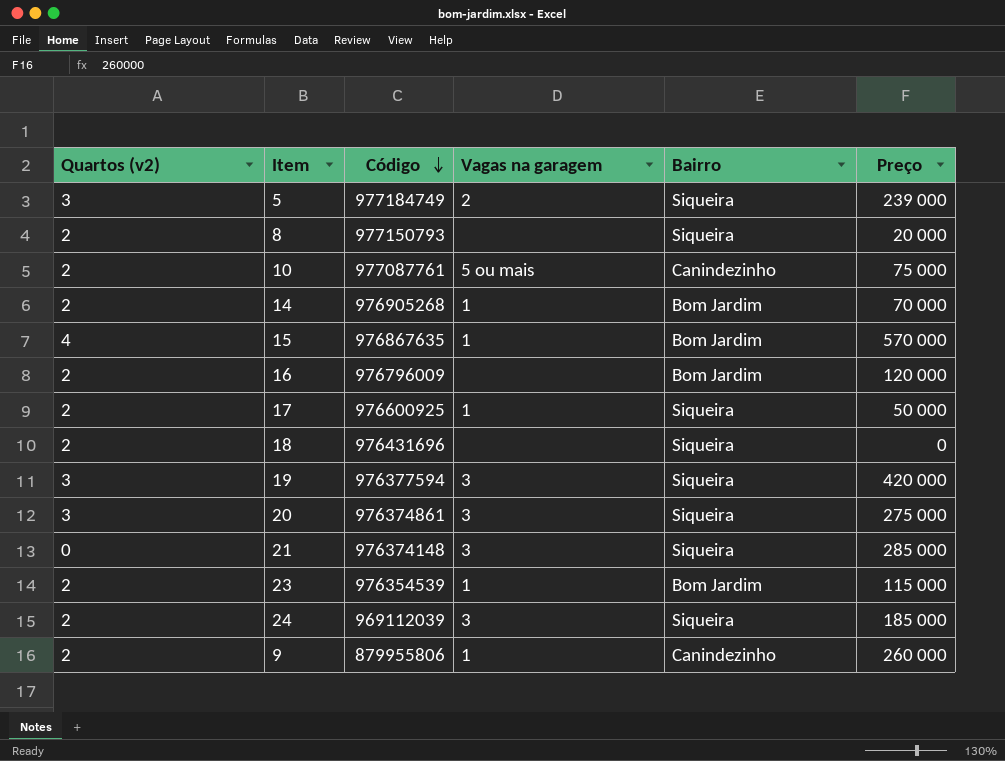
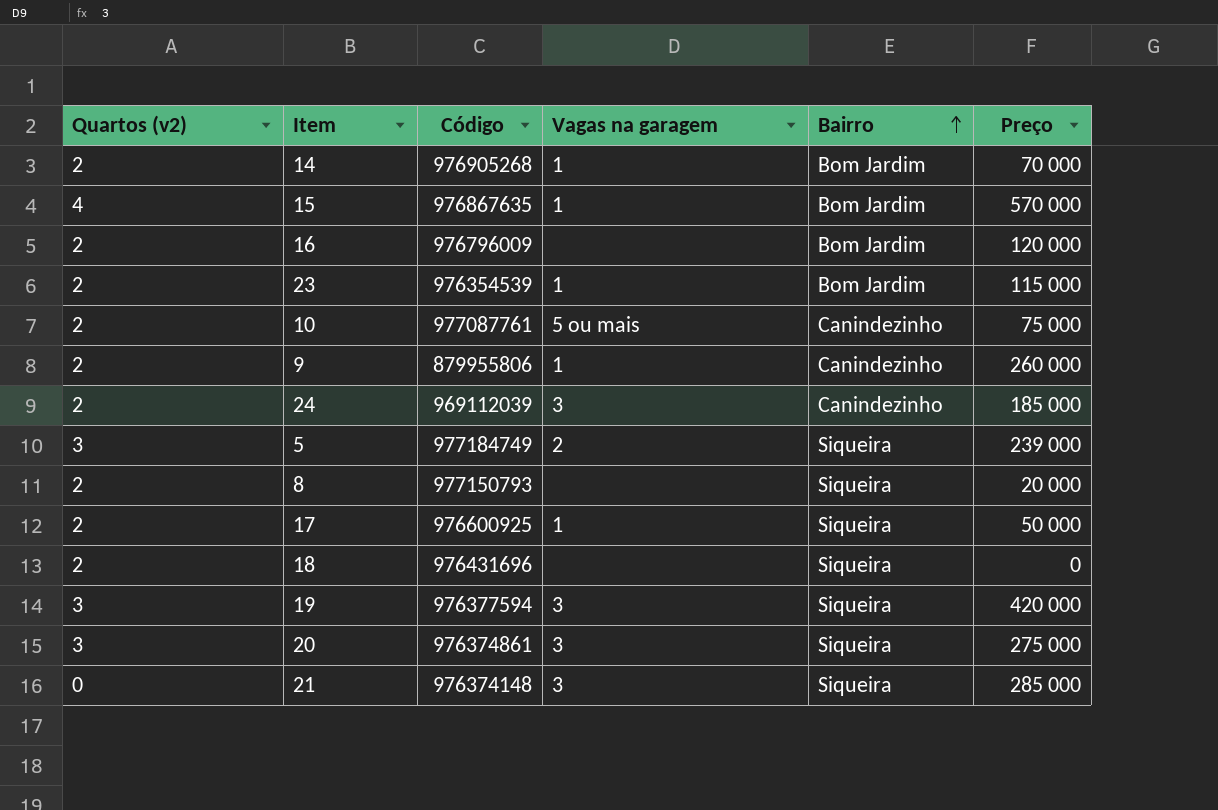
row order: Código descending -> Bairro ascending
24 | Bairro: Siqueira -> Canindezinho

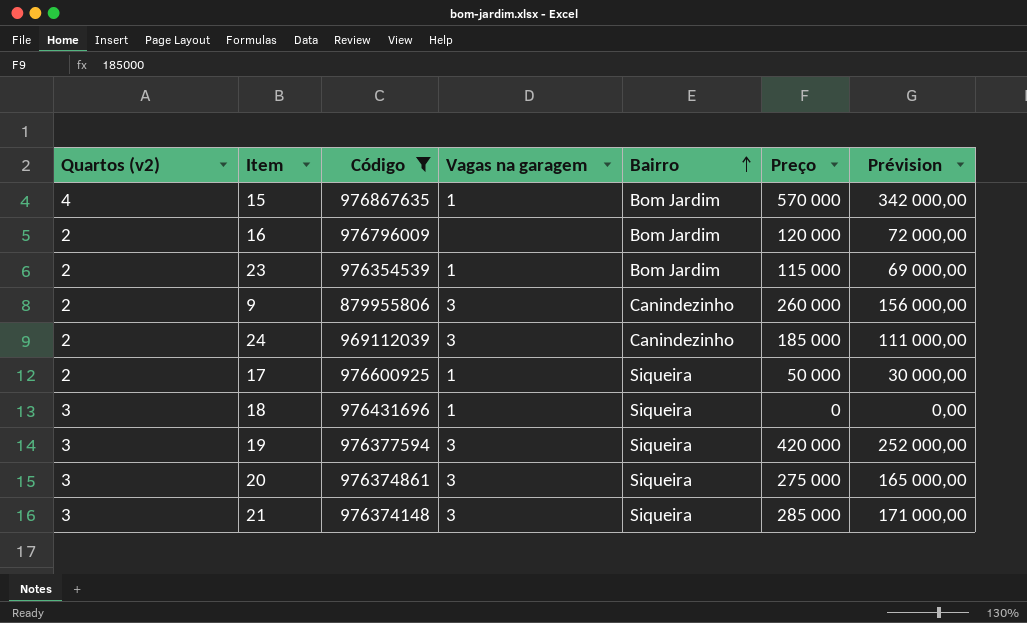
filter: none -> Código <= 976867635
column Prévision | formula: none -> [Preço] * 0,6
9 | Vagas na garagem: 1 -> 3
18 | Quartos (v2): 2 -> 3
18 | Vagas na garagem: none -> 1
21 | Quartos (v2): 0 -> 3

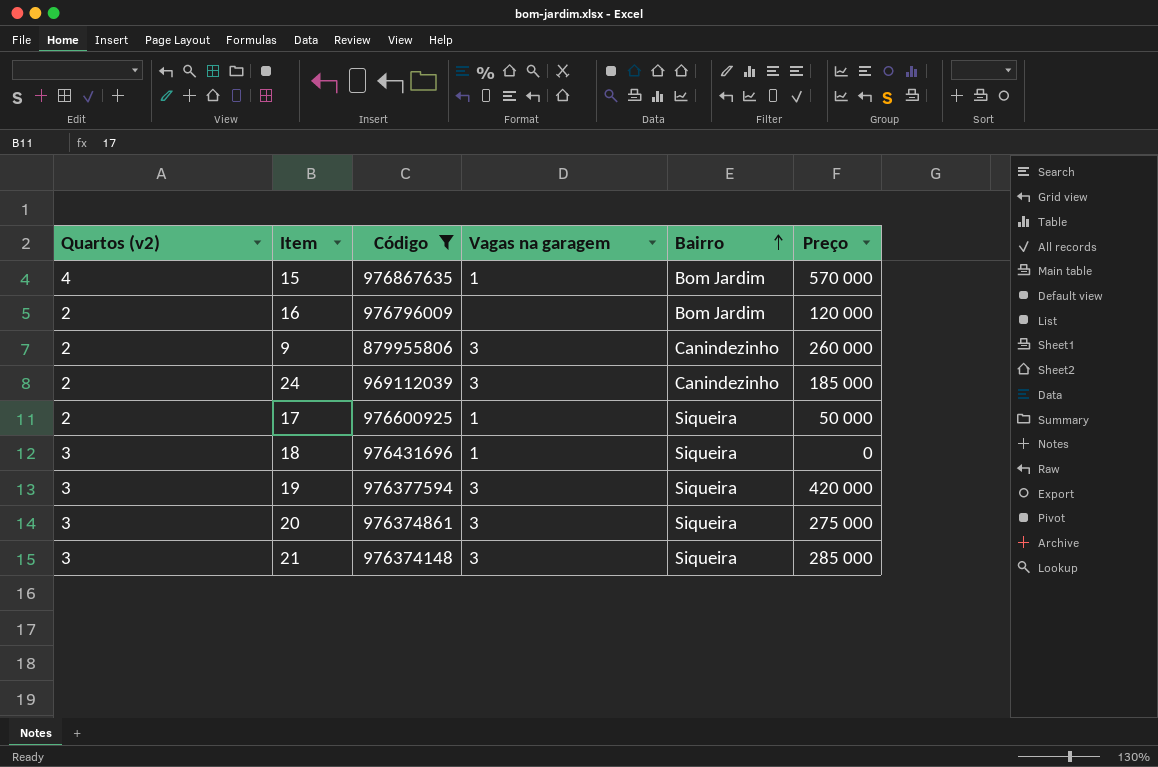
column Prévision | formula: [Preço] * 0,6 -> none
row 23: 2 | 976354539 | 1 | Bom Jardim | 115 000 | 69 000,00 -> none

